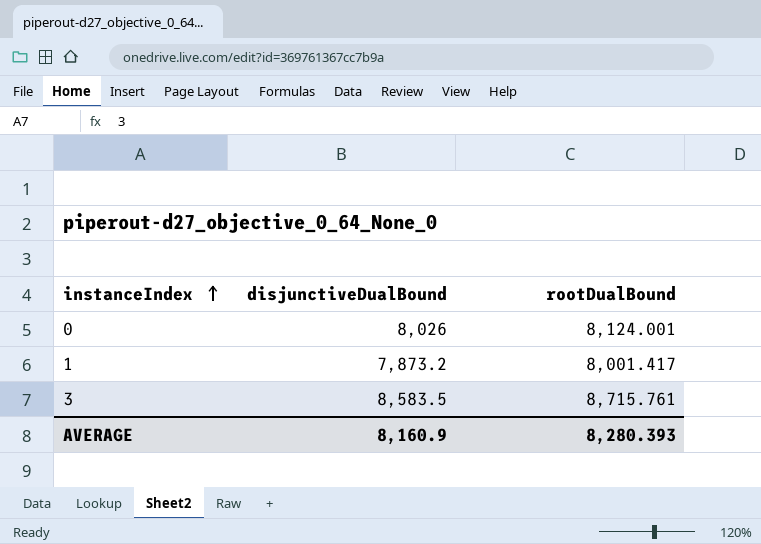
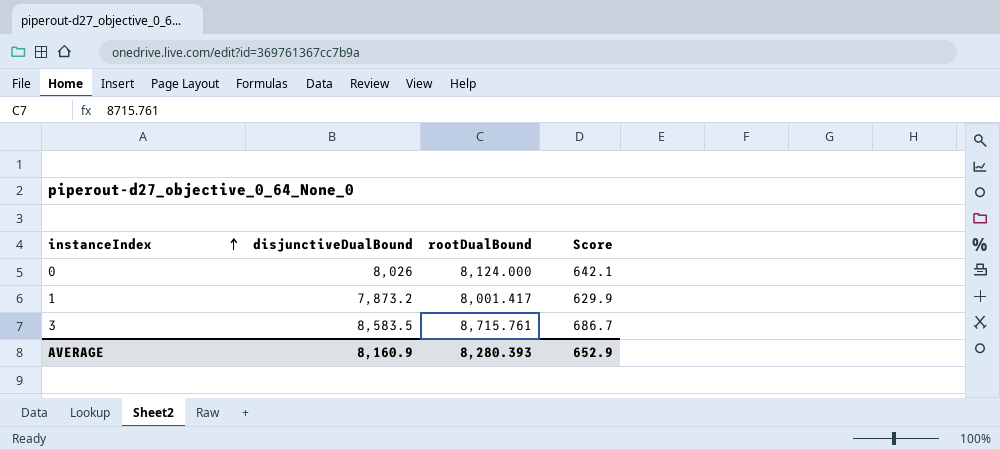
column Score | formula: none -> [disjunctiveDualBound] * 0.08
0 | rootDualBound: 8,124.001 -> 8,124.000

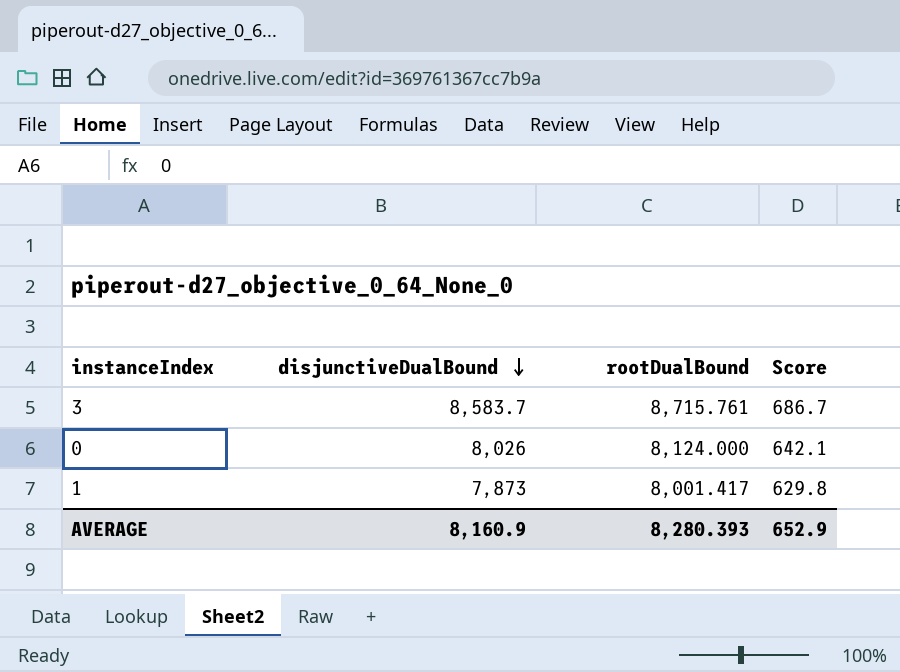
row order: instanceIndex ascending -> disjunctiveDualBound descending
3 | disjunctiveDualBound: 8,583.5 -> 8,583.7
1 | disjunctiveDualBound: 7,873.2 -> 7,873
1 | Score: 629.9 -> 629.8

